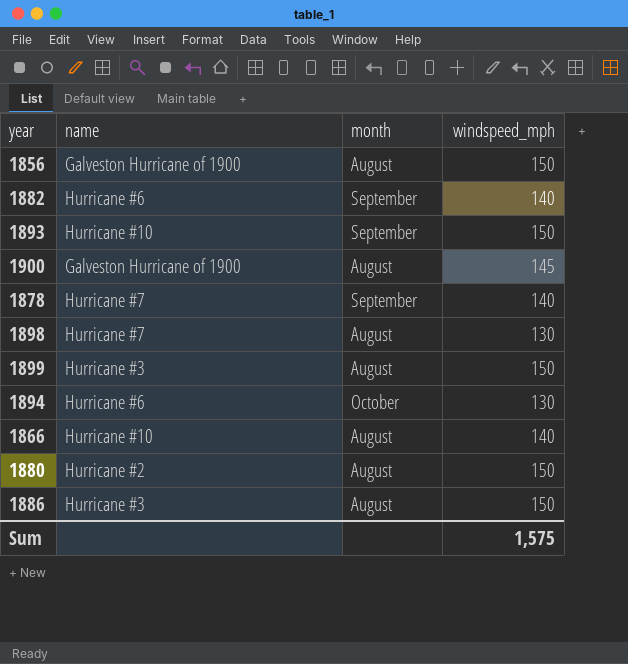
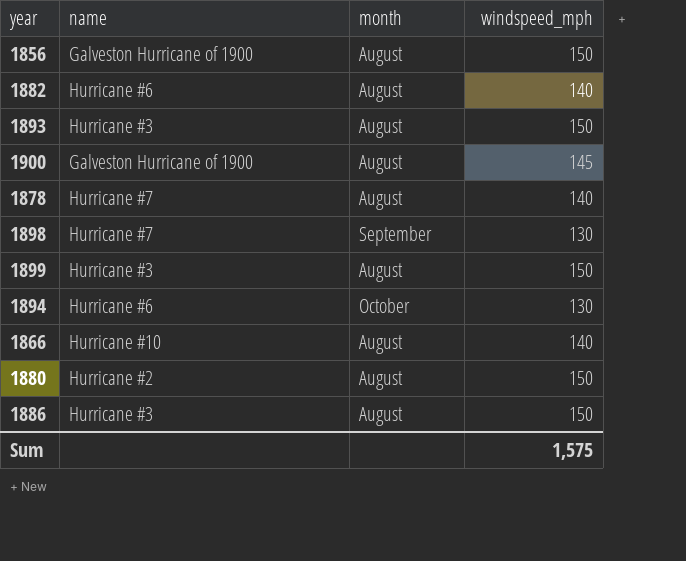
1882 | month: September -> August
1893 | name: Hurricane #10 -> Hurricane #3
1893 | month: September -> August
1878 | month: September -> August
1898 | month: August -> September

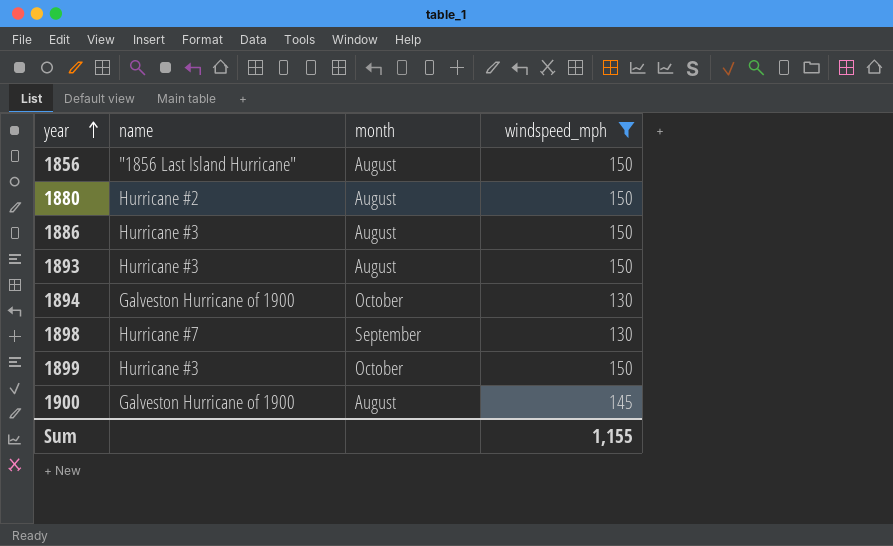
filter: none -> windspeed_mph != 140
row order: none -> year ascending
1856 | name: Galveston Hurricane of 1900 -> "1856 Last Island Hurricane"
1894 | name: Hurricane #6 -> Galveston Hurricane of 1900
1899 | month: August -> October
Sum | windspeed_mph: 1,575 -> 1,155

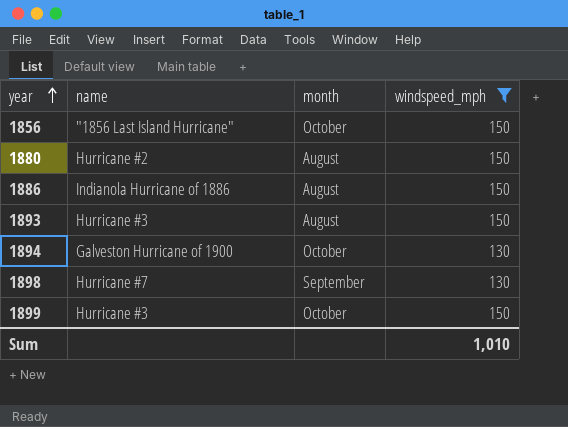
row 1900: Galveston Hurricane of 1900 | August | 145 -> none
1856 | month: August -> October
1886 | name: Hurricane #3 -> Indianola Hurricane of 1886
Sum | windspeed_mph: 1,155 -> 1,010

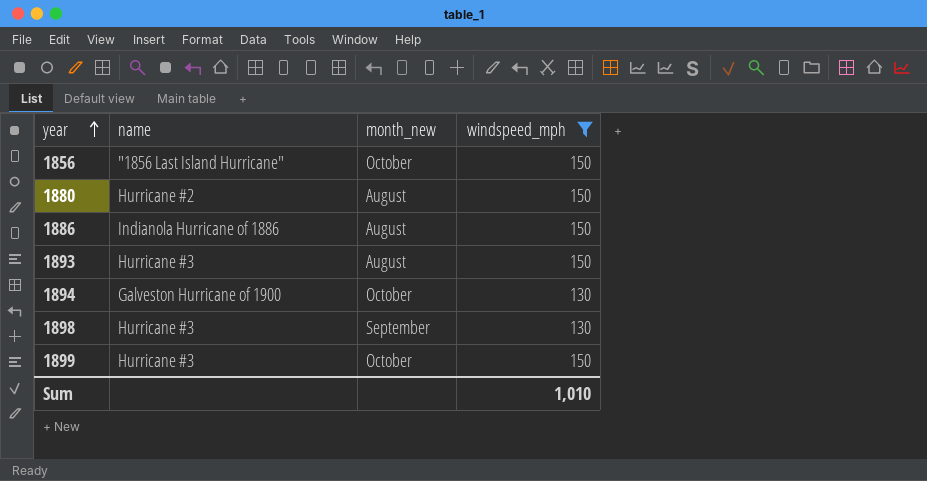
column name: month -> month_new
1898 | name: Hurricane #7 -> Hurricane #3

